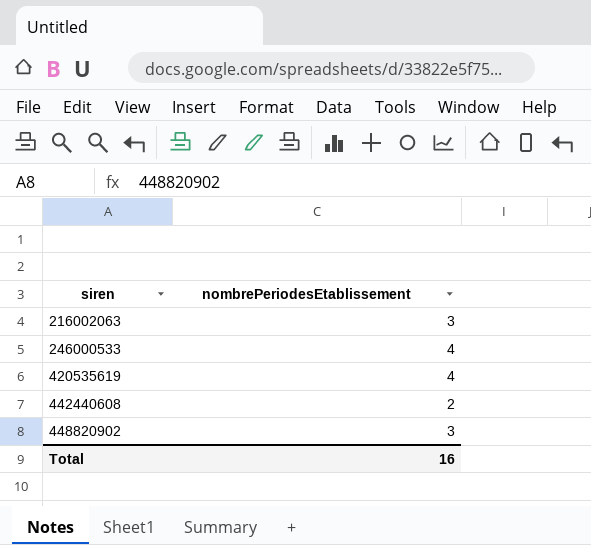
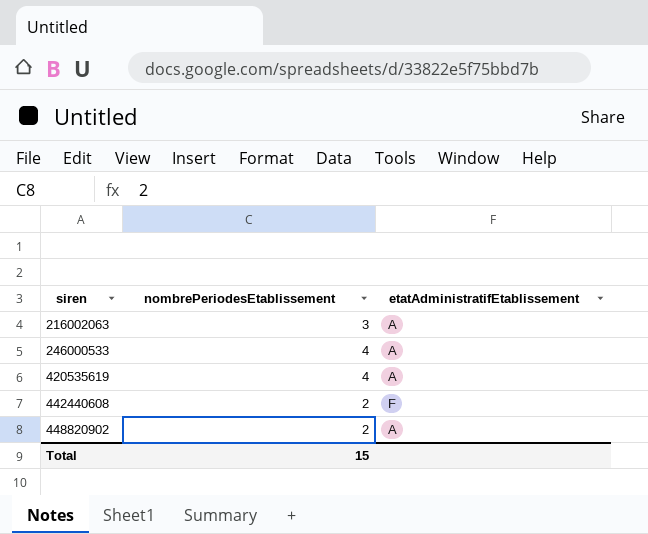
column etatAdministratifEtablissement | position: none -> 3
448820902 | nombrePeriodesEtablissement: 3 -> 2
Total | nombrePeriodesEtablissement: 16 -> 15

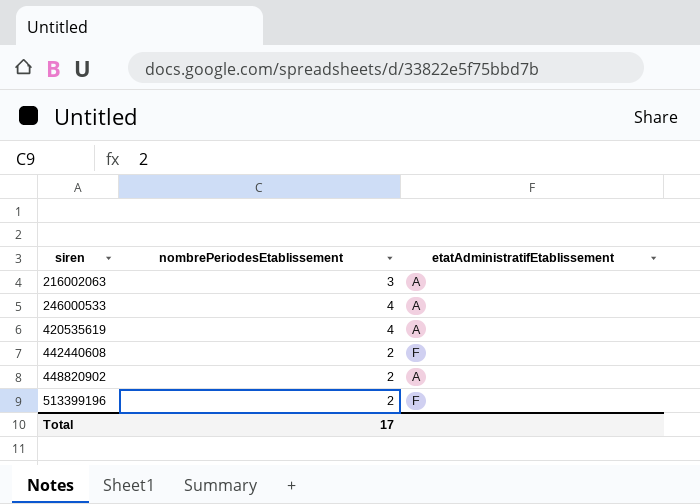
row 513399196: none -> 2 | F
Total | nombrePeriodesEtablissement: 15 -> 17

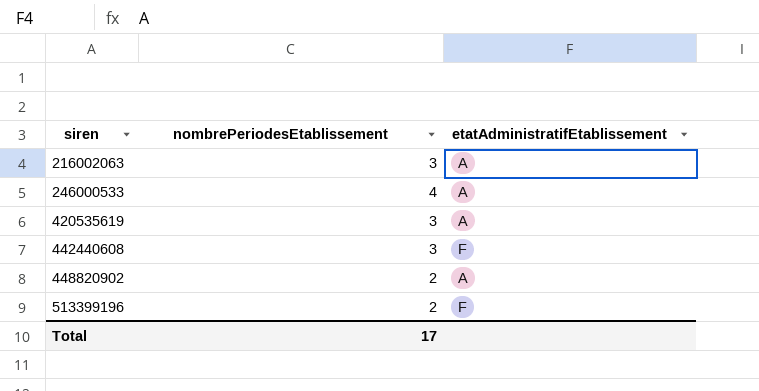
420535619 | nombrePeriodesEtablissement: 4 -> 3
442440608 | nombrePeriodesEtablissement: 2 -> 3

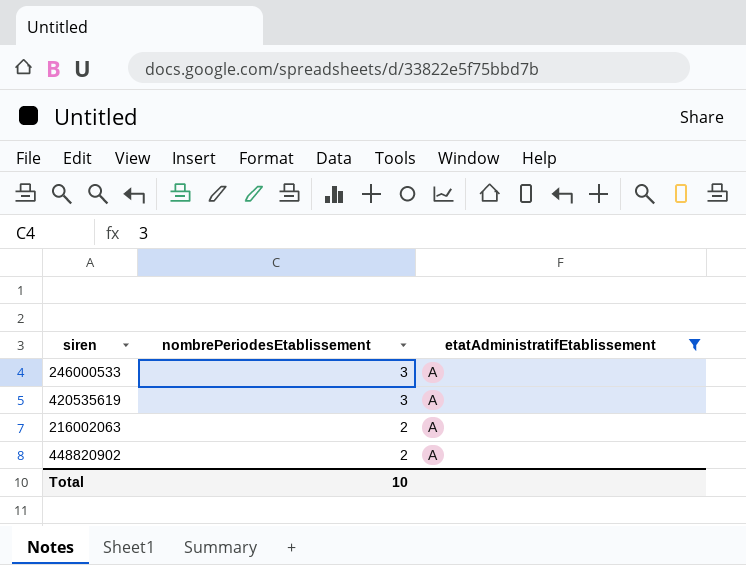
filter: none -> etatAdministratifEtablissement = A
row order: siren ascending -> nombrePeriodesEtablissement descending
246000533 | nombrePeriodesEtablissement: 4 -> 3
216002063 | nombrePeriodesEtablissement: 3 -> 2
Total | nombrePeriodesEtablissement: 17 -> 10

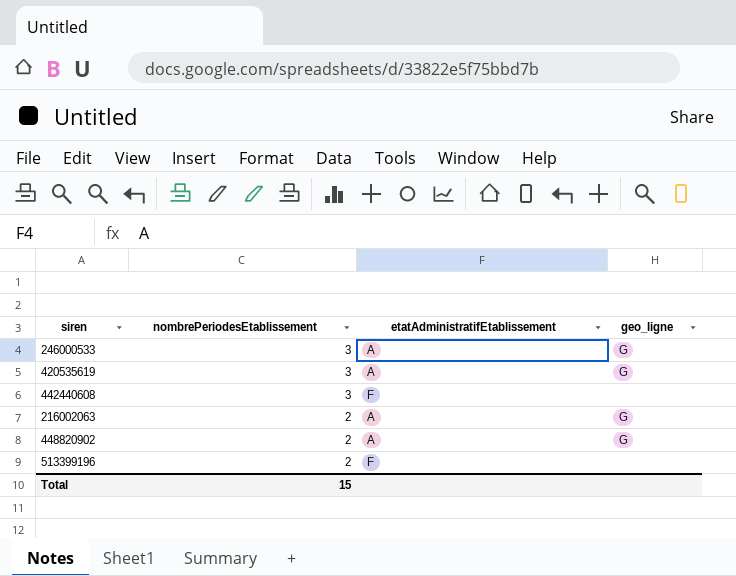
filter: etatAdministratifEtablissement = A -> none
column geo_ligne | position: none -> 4
Total | nombrePeriodesEtablissement: 10 -> 15

